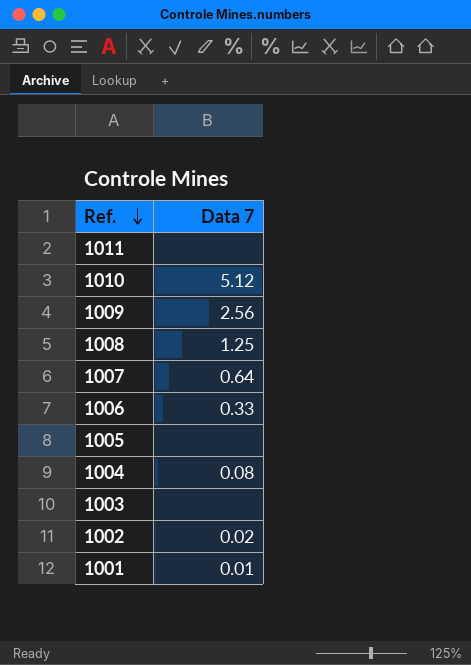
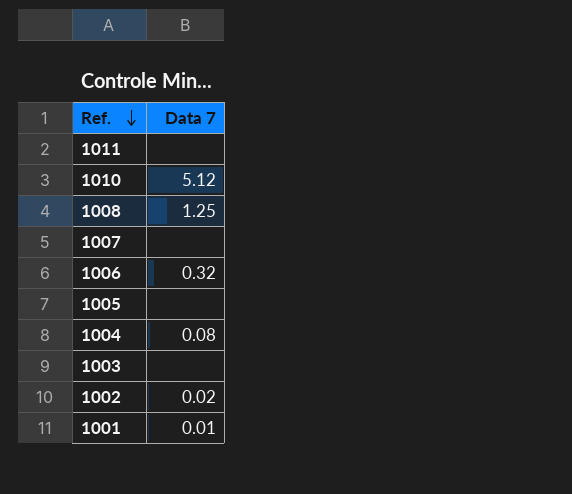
row 1009: 2.56 -> none
1007 | Data 7: 0.64 -> none
1006 | Data 7: 0.33 -> 0.32

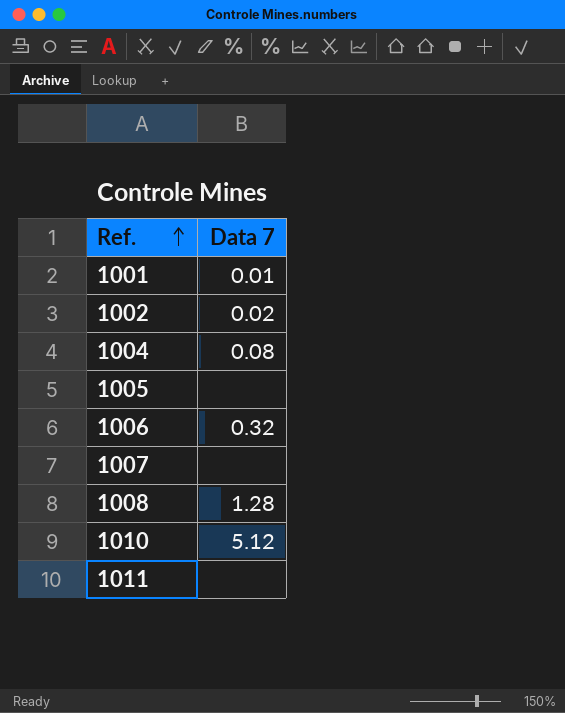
row order: Ref. descending -> Ref. ascending
row 1003: none -> none
1008 | Data 7: 1.25 -> 1.28

